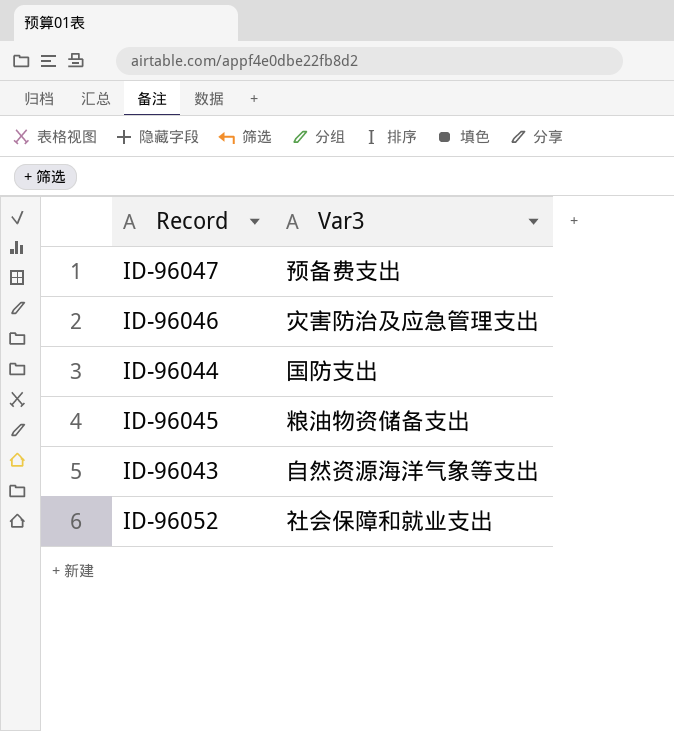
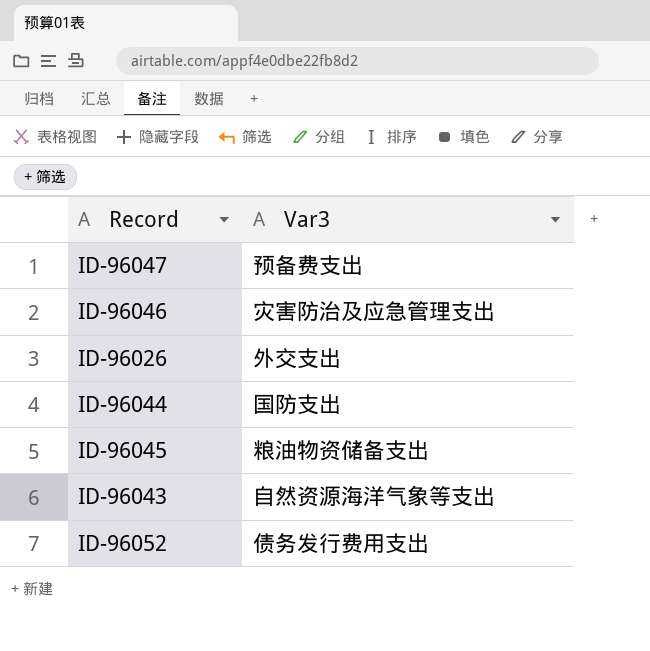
row ID-96026: none -> 外交支出
ID-96052 | Var3: 社会保障和就业支出 -> 债务发行费用支出

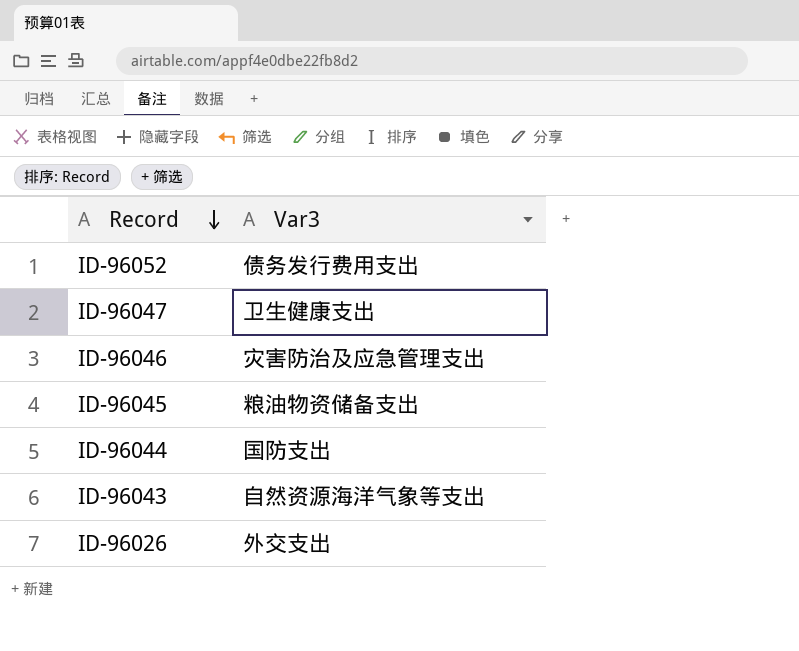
row order: none -> Record descending
ID-96047 | Var3: 预备费支出 -> 卫生健康支出

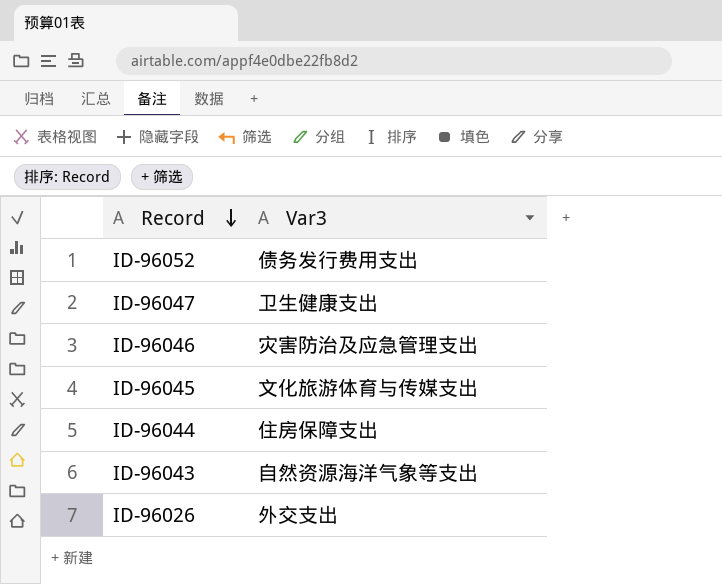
ID-96045 | Var3: 粮油物资储备支出 -> 文化旅游体育与传媒支出
ID-96044 | Var3: 国防支出 -> 住房保障支出

